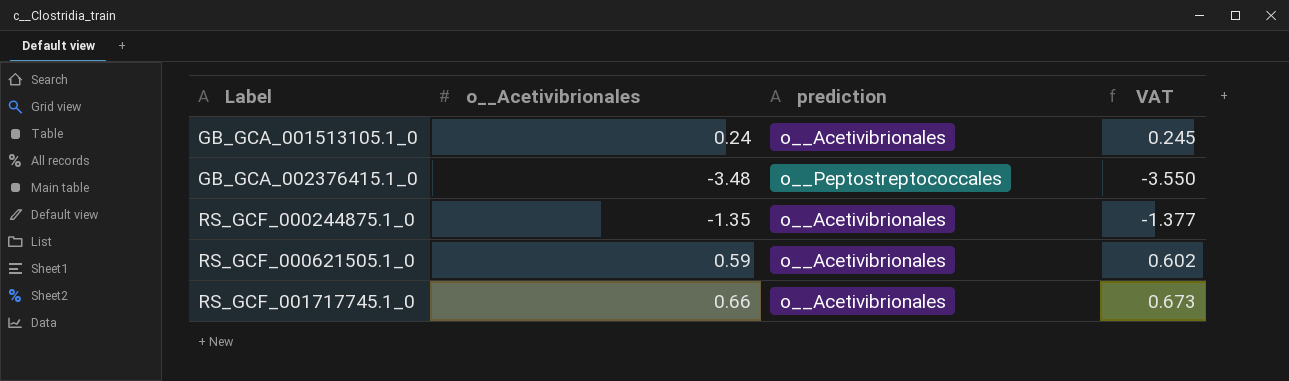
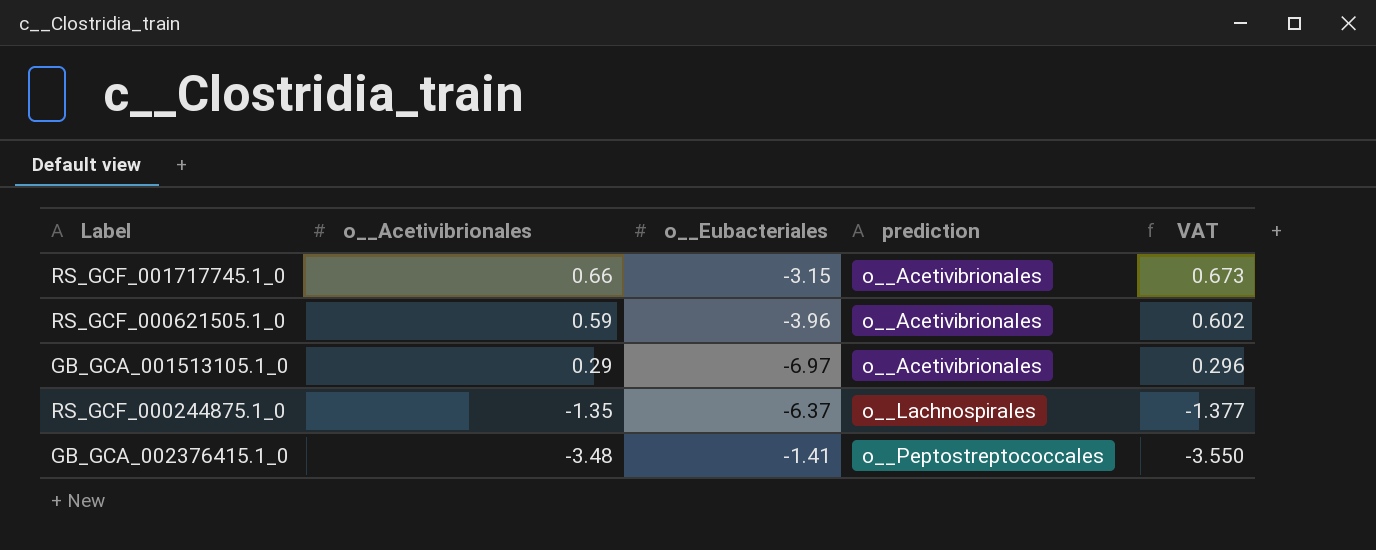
row order: Label ascending -> o__Acetivibrionales descending
column o__Eubacteriales | position: none -> 3
GB_GCA_001513105.1_0 | o__Acetivibrionales: 0.24 -> 0.29
GB_GCA_001513105.1_0 | VAT: 0.245 -> 0.296
RS_GCF_000244875.1_0 | prediction: o__Acetivibrionales -> o__Lachnospirales

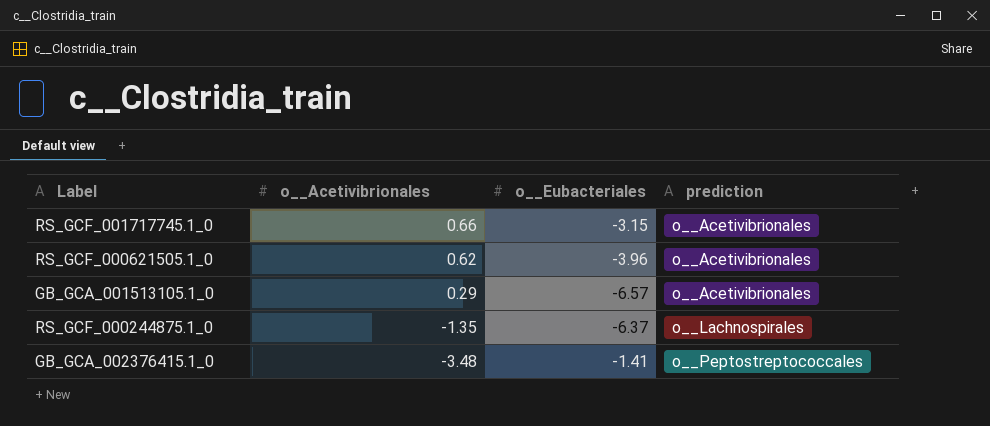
column VAT | formula: [o__Acetivibrionales] * 1.02 -> none
RS_GCF_000621505.1_0 | o__Acetivibrionales: 0.59 -> 0.62
GB_GCA_001513105.1_0 | o__Eubacteriales: -6.97 -> -6.57

